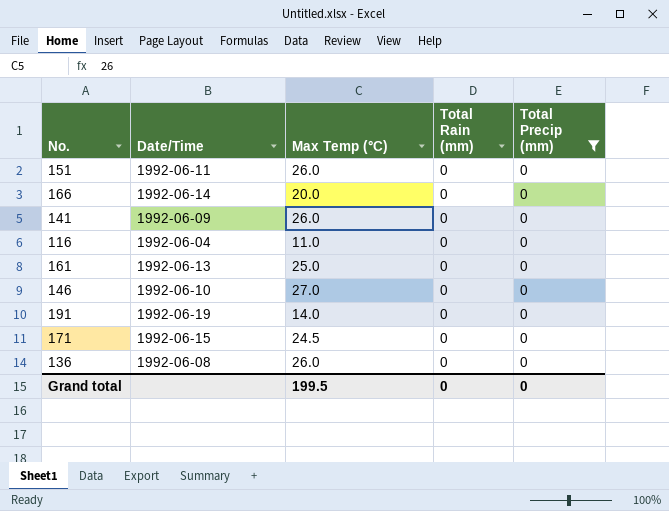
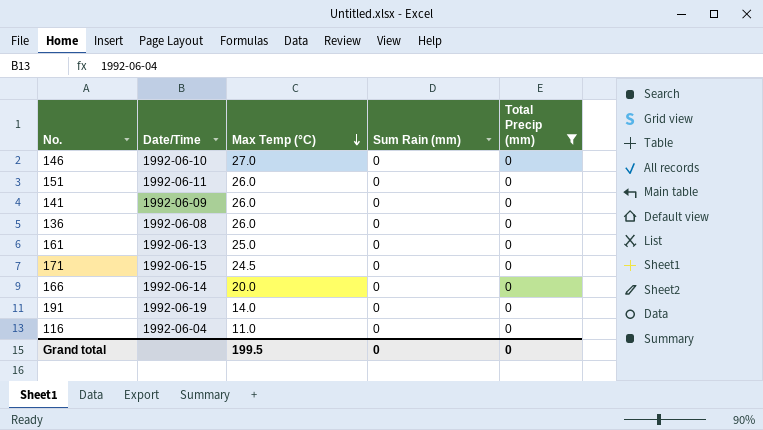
row order: none -> Max Temp (°C) descending
column name: Total Rain (mm) -> Sum Rain (mm)

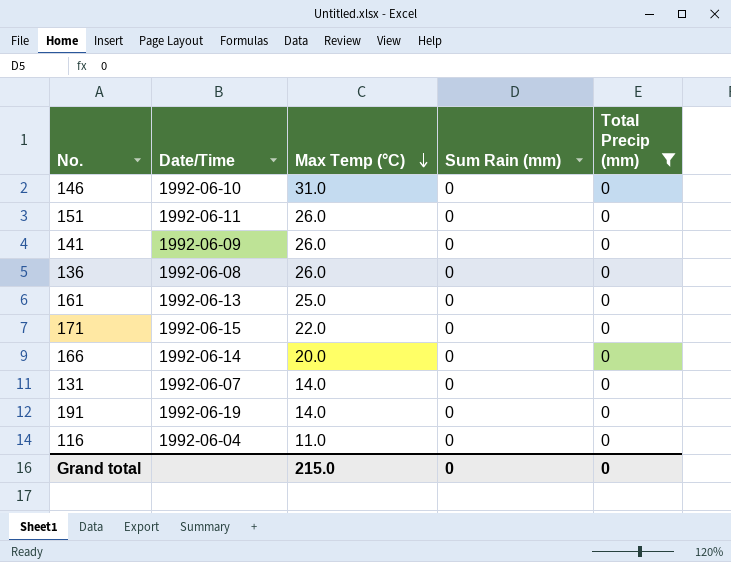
146 | Max Temp (°C): 27.0 -> 31.0
171 | Max Temp (°C): 24.5 -> 22.0
row 131: none -> 1992-06-07 | 14.0 | 0 | 0
Grand total | Max Temp (°C): 199.5 -> 215.0

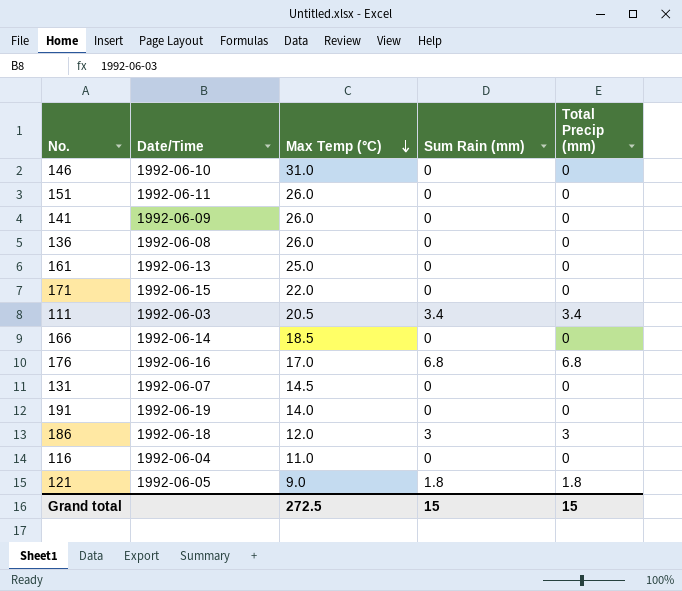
filter: Total Precip (mm) = 0 -> none
166 | Max Temp (°C): 20.0 -> 18.5
131 | Max Temp (°C): 14.0 -> 14.5
Grand total | Max Temp (°C): 215.0 -> 272.5
Grand total | Sum Rain (mm): 0 -> 15
Grand total | Total Precip (mm): 0 -> 15

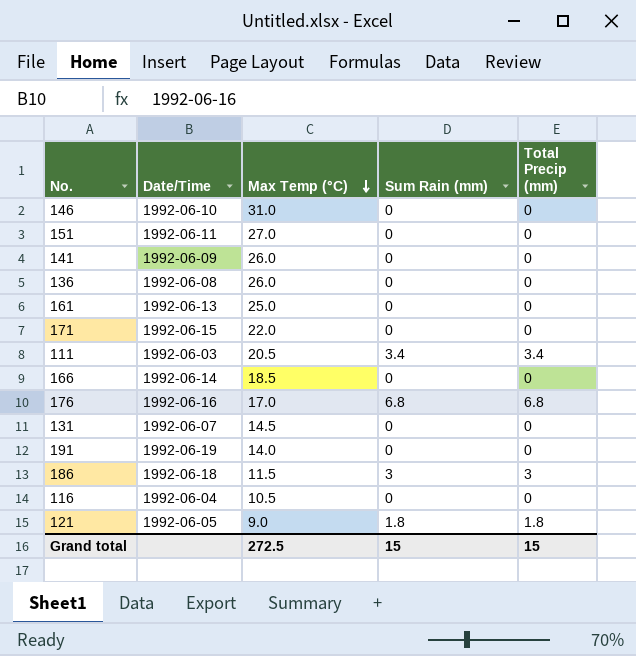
151 | Max Temp (°C): 26.0 -> 27.0
186 | Max Temp (°C): 12.0 -> 11.5
116 | Max Temp (°C): 11.0 -> 10.5

